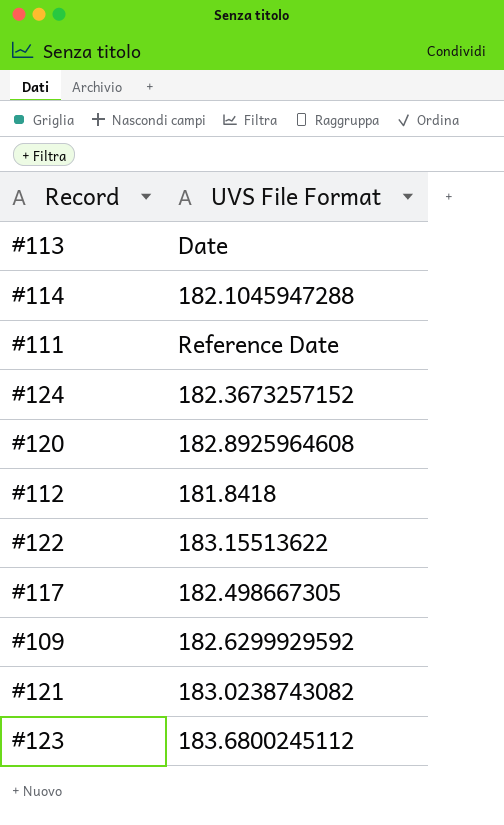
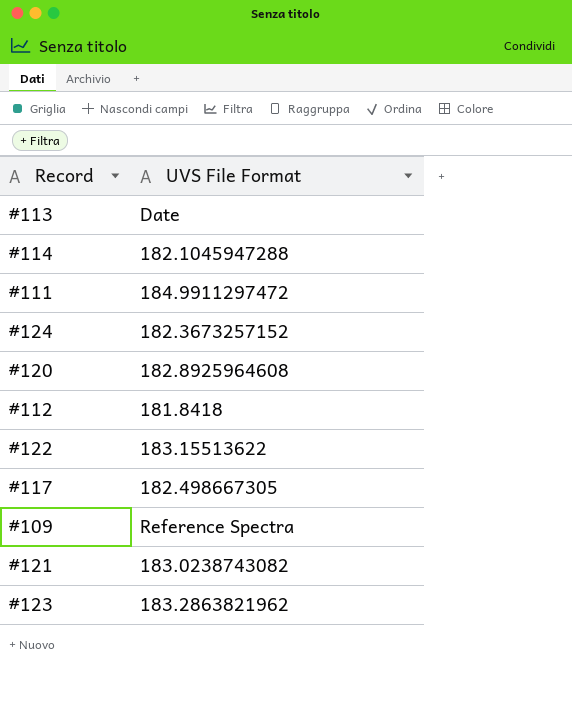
#111 | UVS File Format: Reference Date -> 184.9911297472
#109 | UVS File Format: 182.6299929592 -> Reference Spectra
#123 | UVS File Format: 183.6800245112 -> 183.2863821962

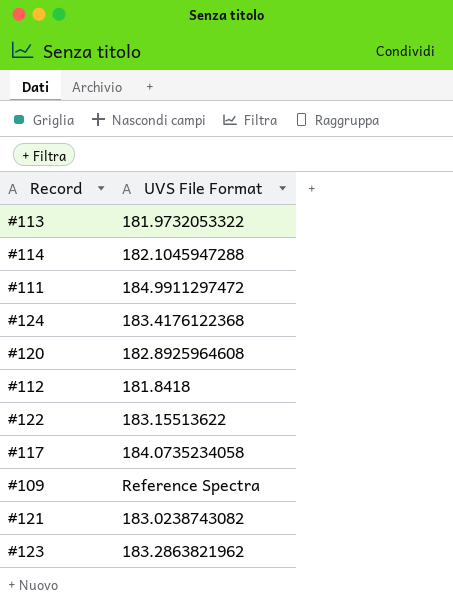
#113 | UVS File Format: Date -> 181.9732053322
#124 | UVS File Format: 182.3673257152 -> 183.4176122368
#117 | UVS File Format: 182.498667305 -> 184.0735234058

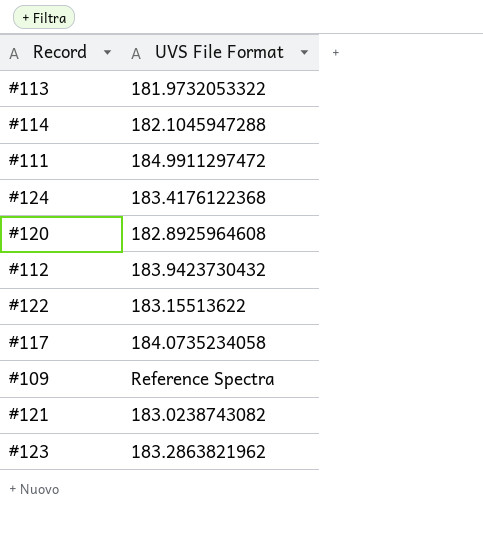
#112 | UVS File Format: 181.8418 -> 183.9423730432

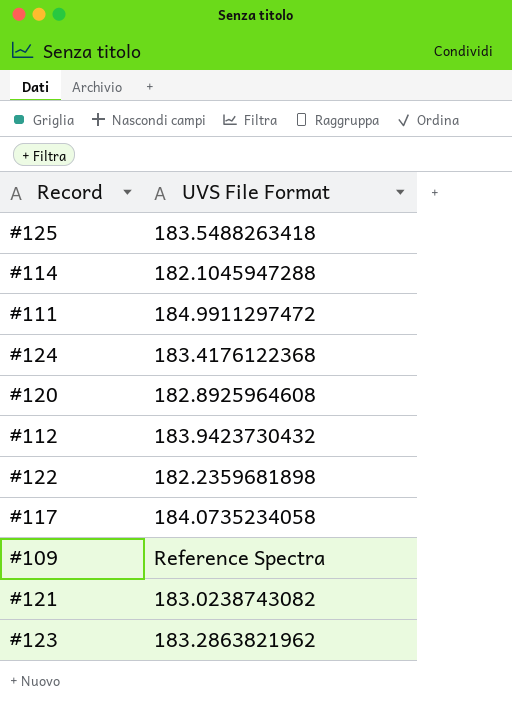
row #113: 181.9732053322 -> none
row #125: none -> 183.5488263418
#122 | UVS File Format: 183.15513622 -> 182.2359681898

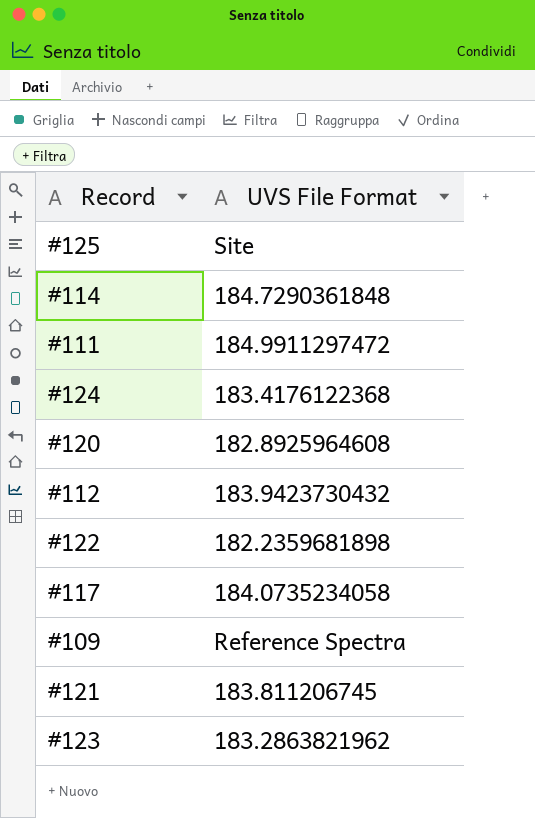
#125 | UVS File Format: 183.5488263418 -> Site
#114 | UVS File Format: 182.1045947288 -> 184.7290361848
#121 | UVS File Format: 183.0238743082 -> 183.811206745

